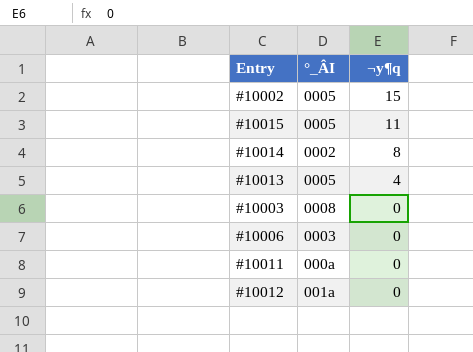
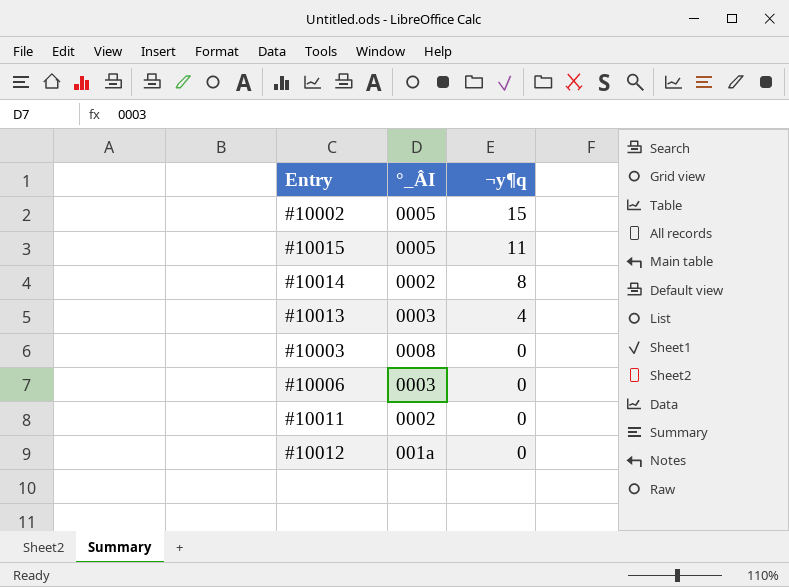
#10013 | °_ÂI: 0005 -> 0003
#10011 | °_ÂI: 000a -> 0002

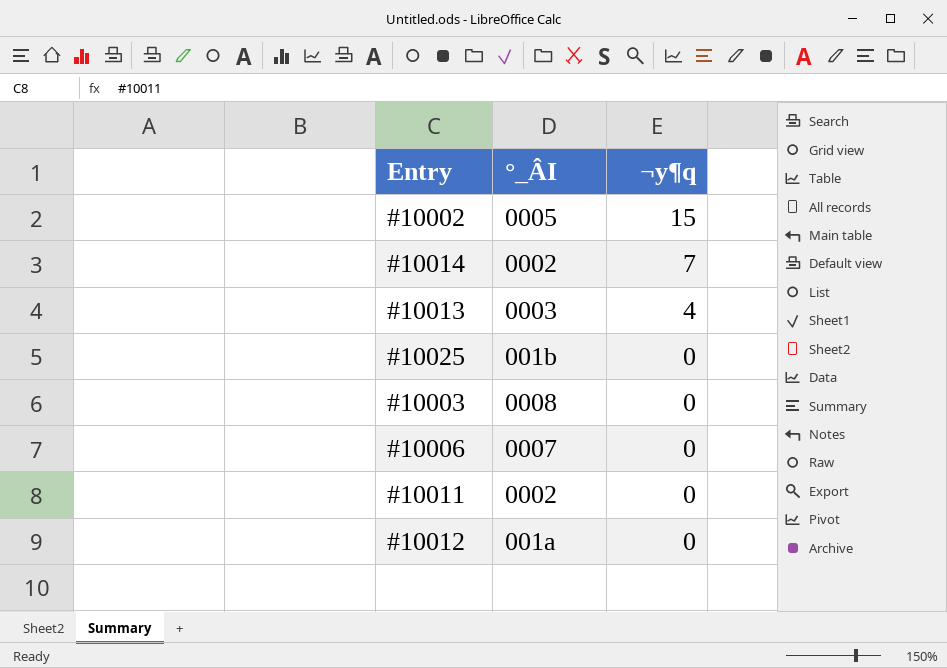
row #10015: 0005 | 11 -> none
#10014 | ¬y¶q: 8 -> 7
row #10025: none -> 001b | 0
#10006 | °_ÂI: 0003 -> 0007

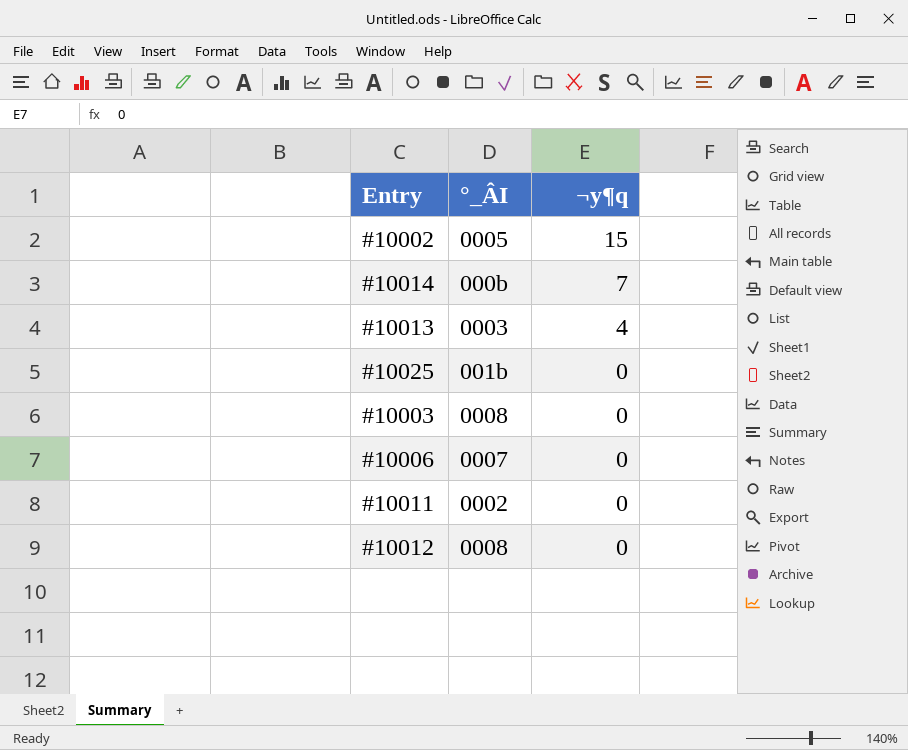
#10014 | °_ÂI: 0002 -> 000b
#10012 | °_ÂI: 001a -> 0008

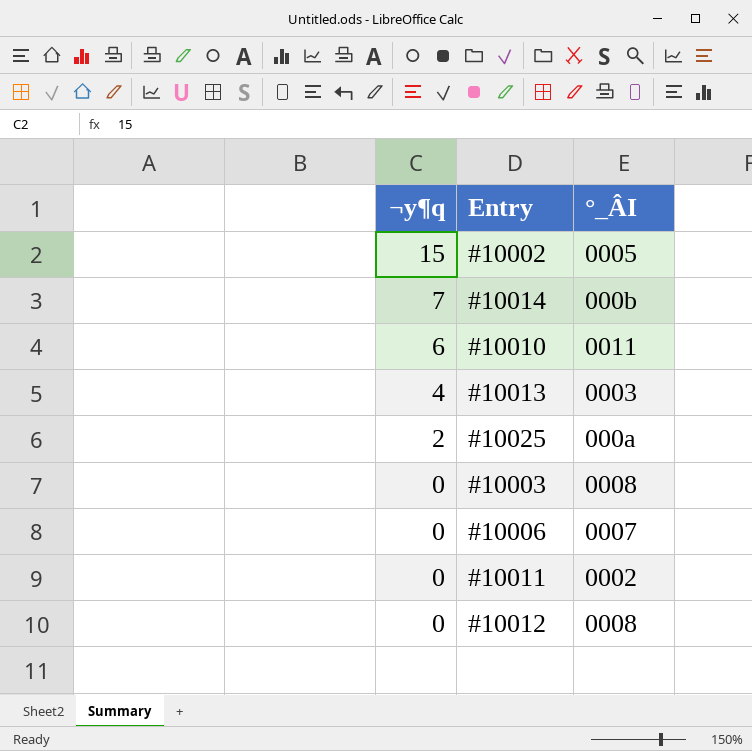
column ¬y¶q | position: 3 -> 1
row #10010: none -> 6 | 0011
#10025 | ¬y¶q: 0 -> 2
#10025 | °_ÂI: 001b -> 000a

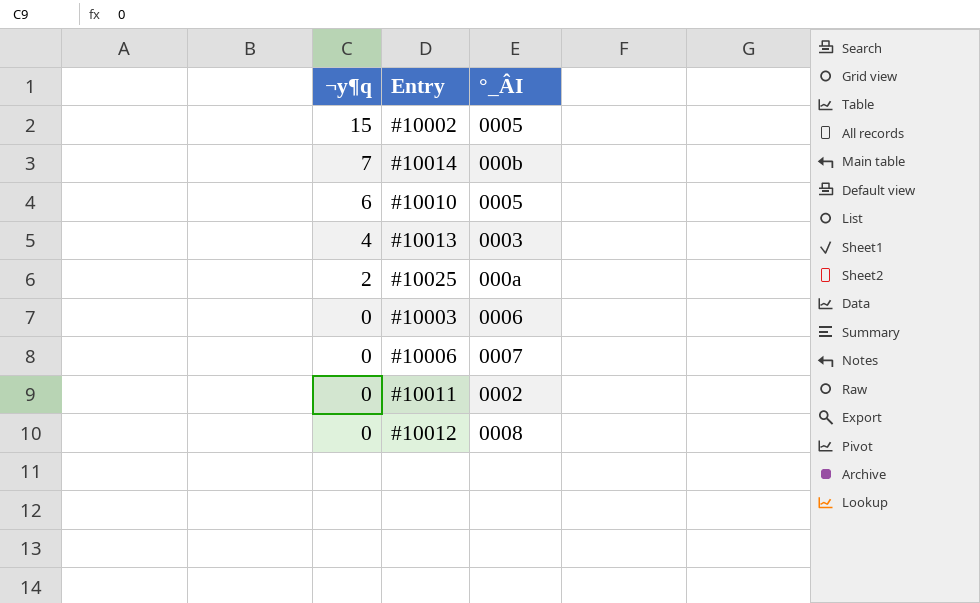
#10010 | °_ÂI: 0011 -> 0005
#10003 | °_ÂI: 0008 -> 0006

